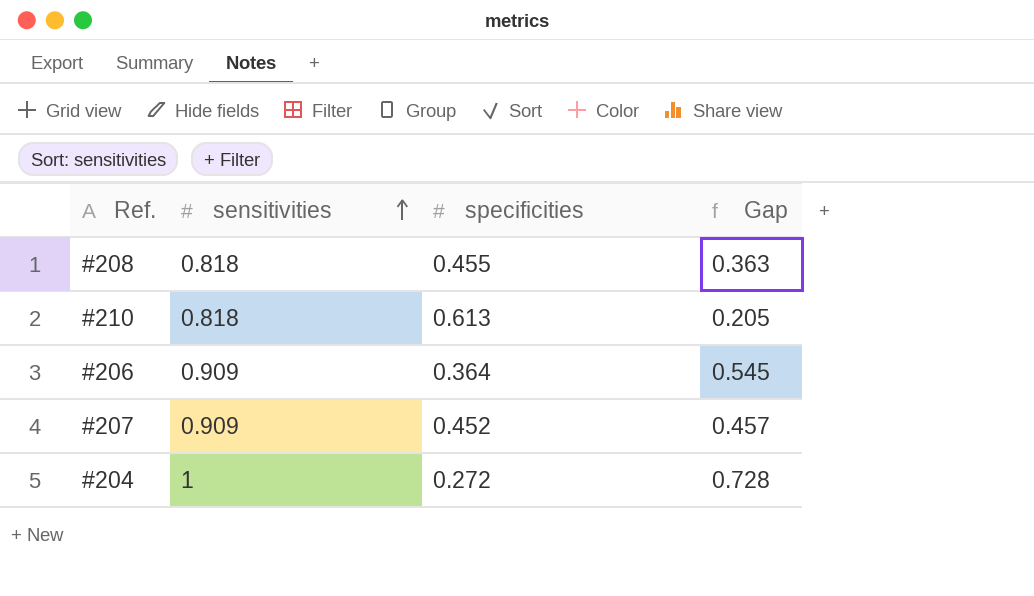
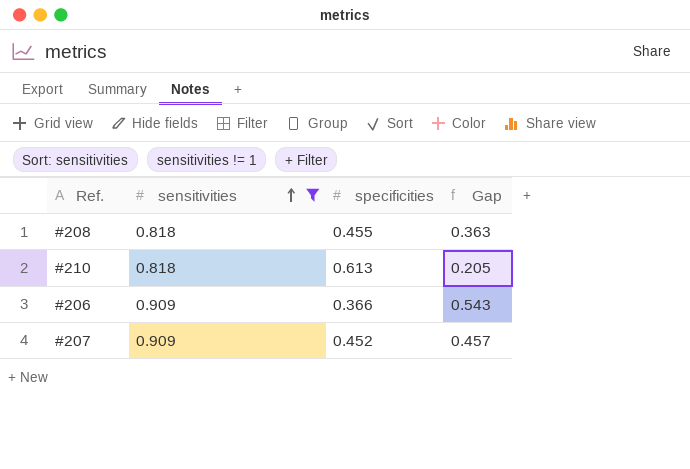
filter: none -> sensitivities != 1
#206 | specificities: 0.364 -> 0.366
#206 | Gap: 0.545 -> 0.543

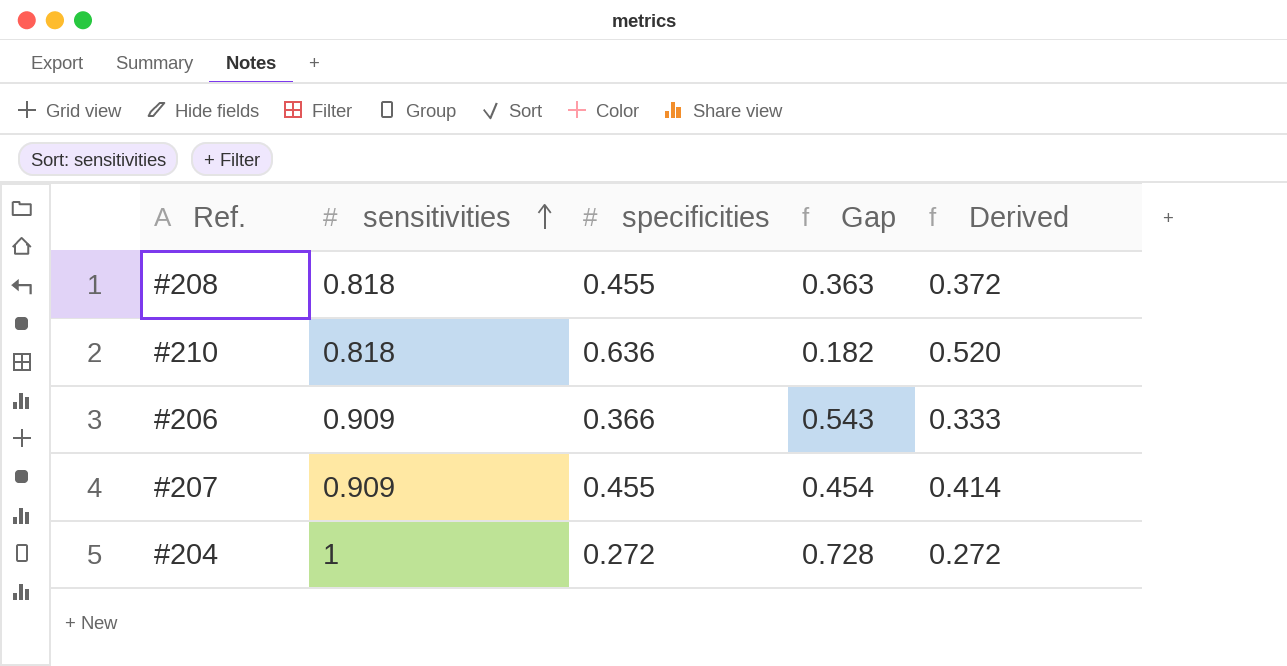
filter: sensitivities != 1 -> none
column Derived | formula: none -> [sensitivities] * [specificities]
#210 | specificities: 0.613 -> 0.636
#210 | Gap: 0.205 -> 0.182
#207 | specificities: 0.452 -> 0.455
#207 | Gap: 0.457 -> 0.454

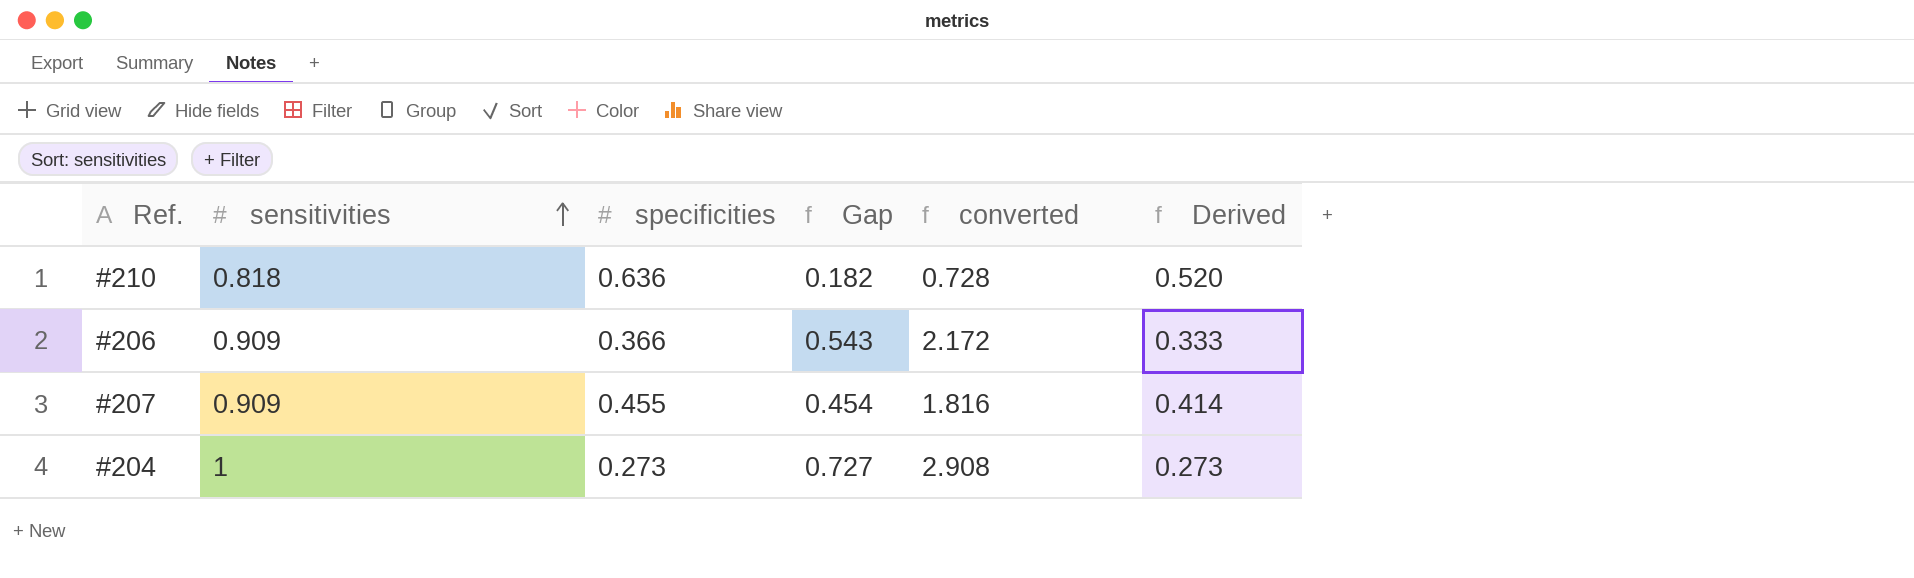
column converted | formula: none -> [Gap] * 4
row #208: 0.818 | 0.455 | 0.363 | 0.372 -> none
#204 | specificities: 0.272 -> 0.273
#204 | Gap: 0.728 -> 0.727
#204 | Derived: 0.272 -> 0.273

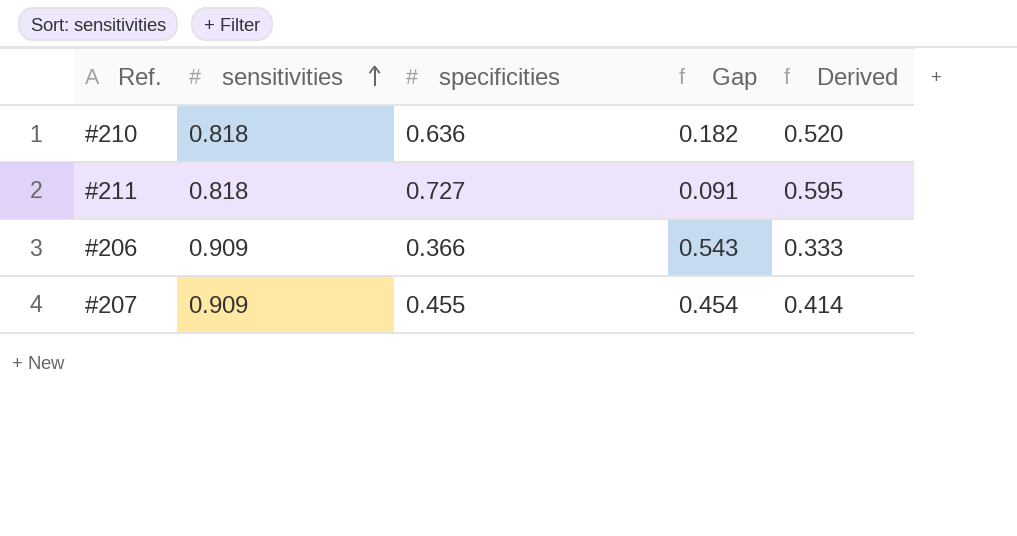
column converted | formula: [Gap] * 4 -> none
row #204: 1 | 0.273 | 0.727 | 2.908 | 0.273 -> none
row #211: none -> 0.818 | 0.727 | 0.091 | 0.595

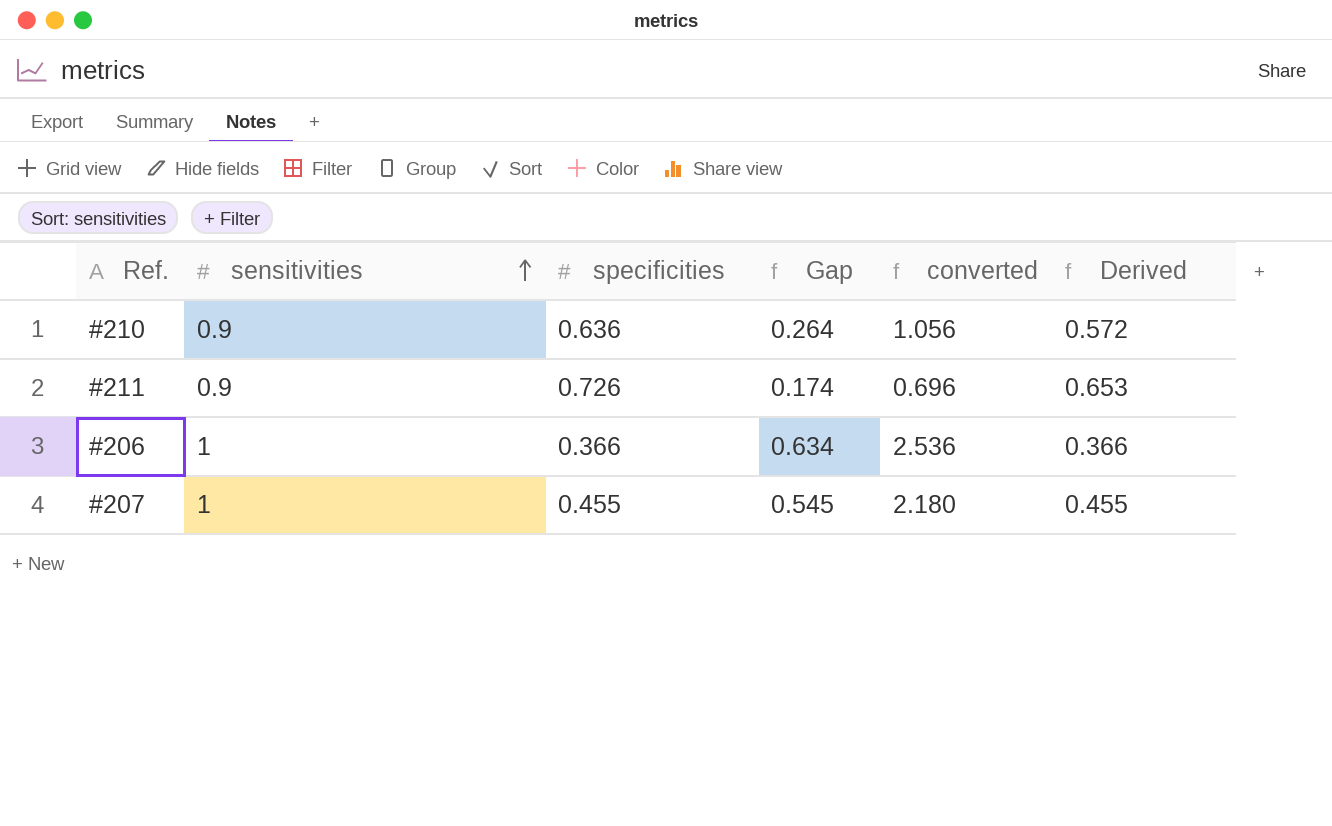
column converted | formula: none -> [Gap] * 4
#210 | sensitivities: 0.818 -> 0.9
#210 | Gap: 0.182 -> 0.264
#210 | Derived: 0.520 -> 0.572
#211 | sensitivities: 0.818 -> 0.9
#211 | specificities: 0.727 -> 0.726
#211 | Gap: 0.091 -> 0.174
#211 | Derived: 0.595 -> 0.653
#206 | sensitivities: 0.909 -> 1
#206 | Gap: 0.543 -> 0.634
#206 | Derived: 0.333 -> 0.366
#207 | sensitivities: 0.909 -> 1
#207 | Gap: 0.454 -> 0.545
#207 | Derived: 0.414 -> 0.455

